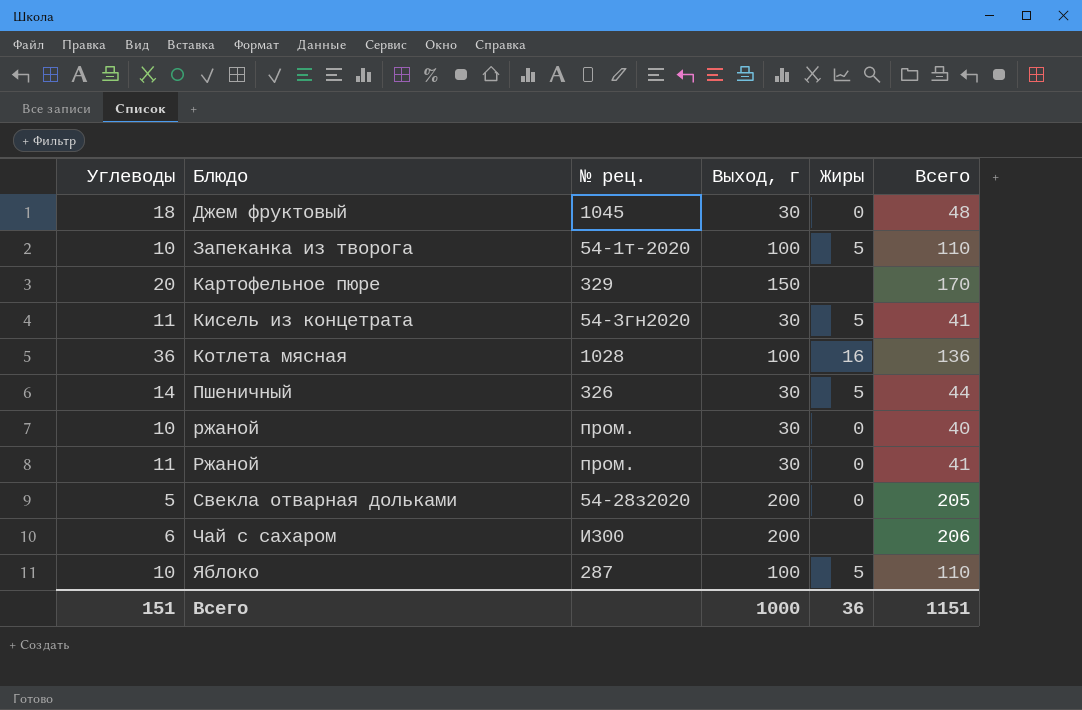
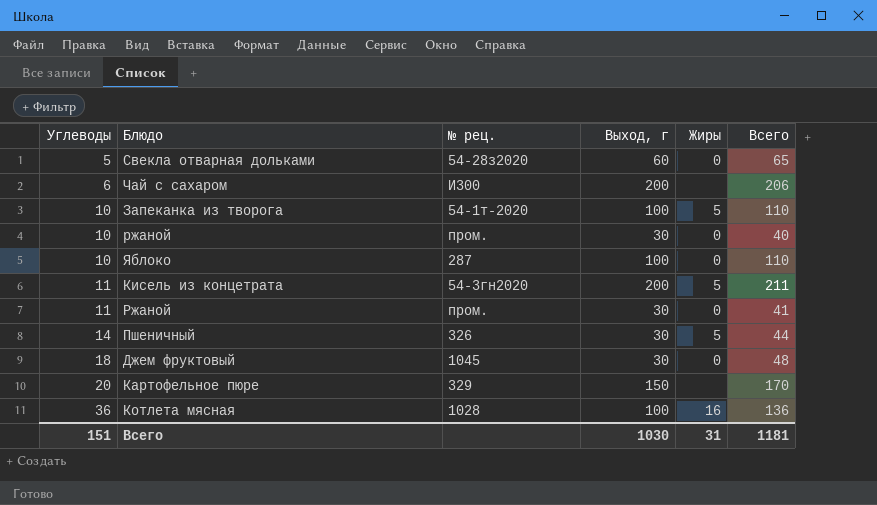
row order: Блюдо ascending -> Углеводы ascending
Свекла отварная дольками | Выход, г: 200 -> 60
Свекла отварная дольками | Всего: 205 -> 65
Яблоко | Жиры: 5 -> 0
Кисель из концетрата | Выход, г: 30 -> 200
Кисель из концетрата | Всего: 41 -> 211
Всего | Выход, г: 1000 -> 1030
Всего | Жиры: 36 -> 31
Всего | Всего: 1151 -> 1181

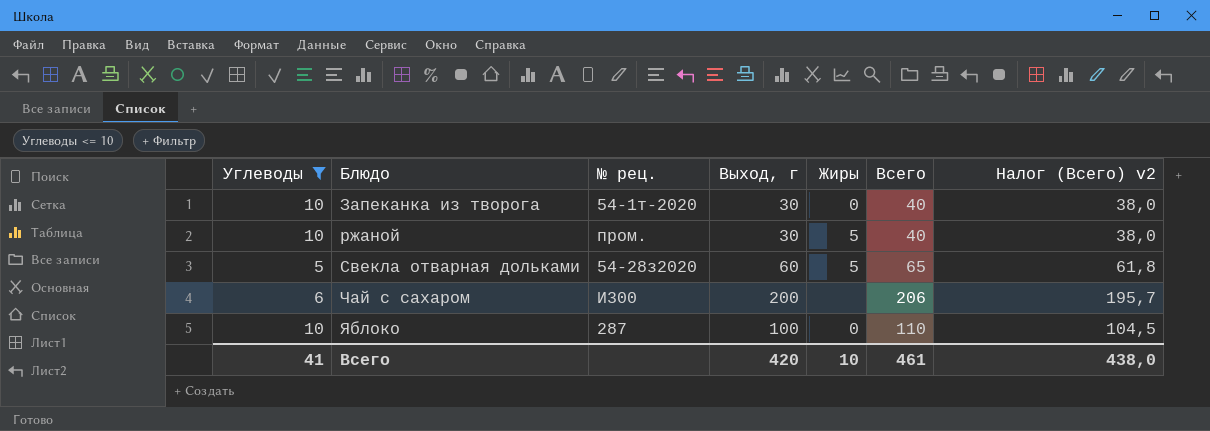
filter: none -> Углеводы <= 10
row order: Углеводы ascending -> Блюдо ascending
column Налог (Всего) v2 | formula: none -> [Всего] * 0,95
Запеканка из творога | Выход, г: 100 -> 30
Запеканка из творога | Жиры: 5 -> 0
Запеканка из творога | Всего: 110 -> 40
ржаной | Жиры: 0 -> 5
Свекла отварная дольками | Жиры: 0 -> 5
Всего | Углеводы: 151 -> 41
Всего | Выход, г: 1030 -> 420
Всего | Жиры: 31 -> 10
Всего | Всего: 1181 -> 461

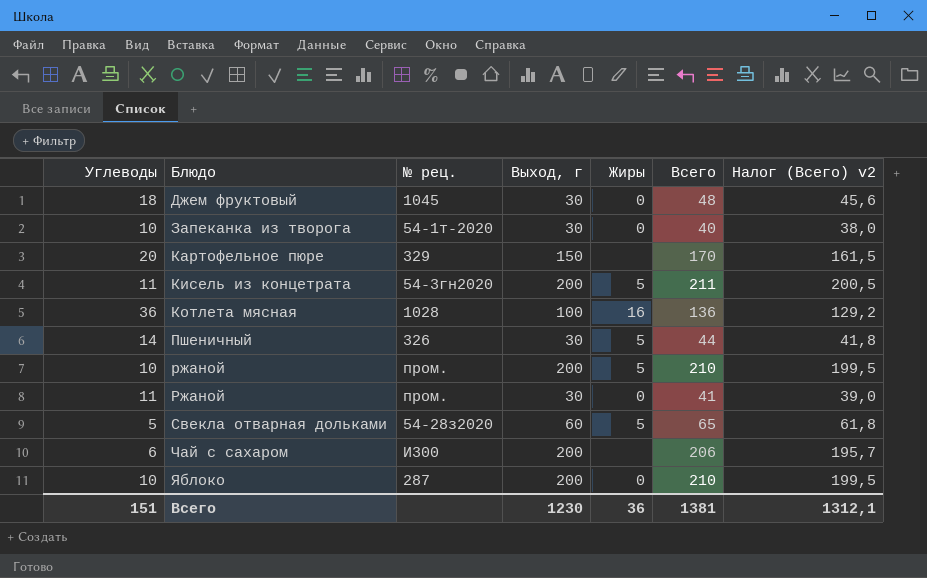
filter: Углеводы <= 10 -> none
ржаной | Выход, г: 30 -> 200
ржаной | Всего: 40 -> 210
ржаной | Налог (Всего) v2: 38,0 -> 199,5
Яблоко | Выход, г: 100 -> 200
Яблоко | Всего: 110 -> 210
Яблоко | Налог (Всего) v2: 104,5 -> 199,5
Всего | Углеводы: 41 -> 151
Всего | Выход, г: 420 -> 1230
Всего | Жиры: 10 -> 36
Всего | Всего: 461 -> 1381
Всего | Налог (Всего) v2: 438,0 -> 1312,1

